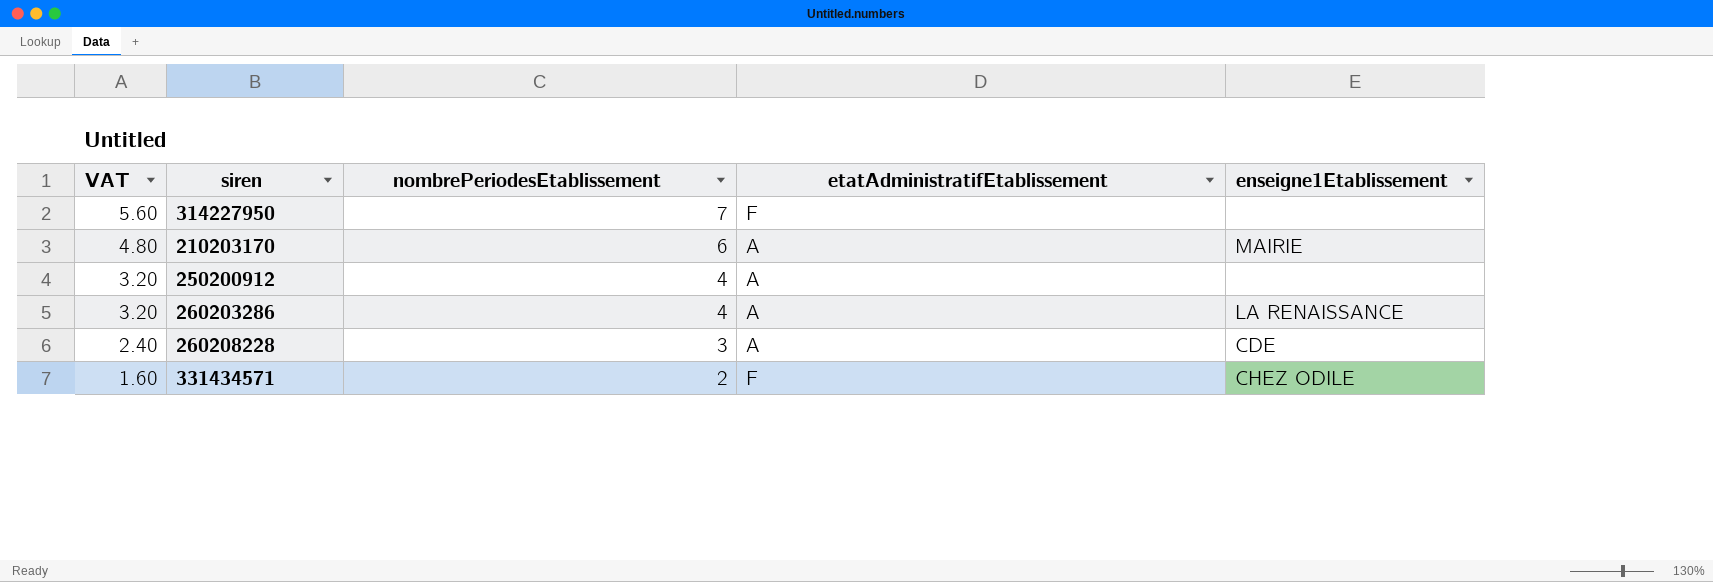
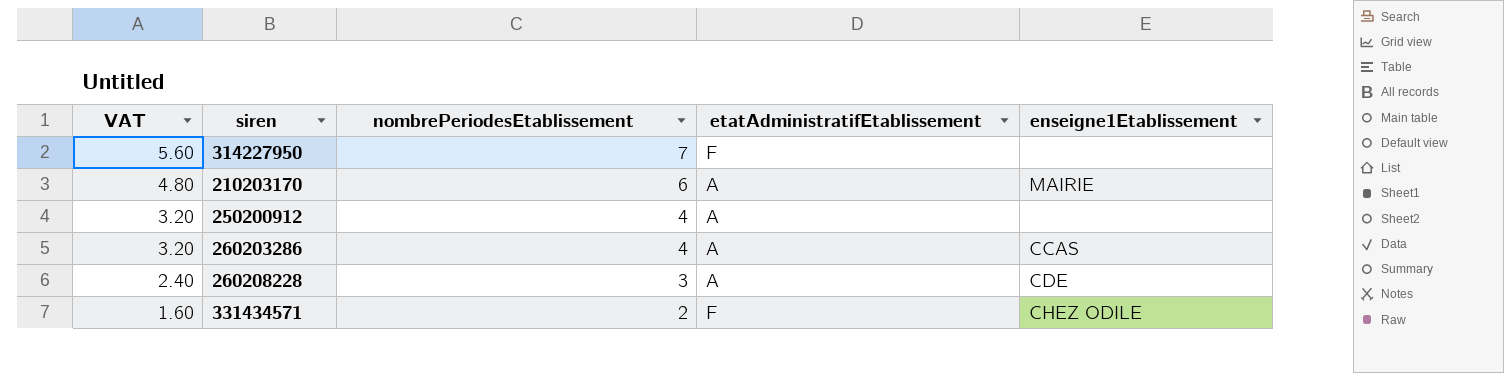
260203286 | enseigne1Etablissement: LA RENAISSANCE -> CCAS

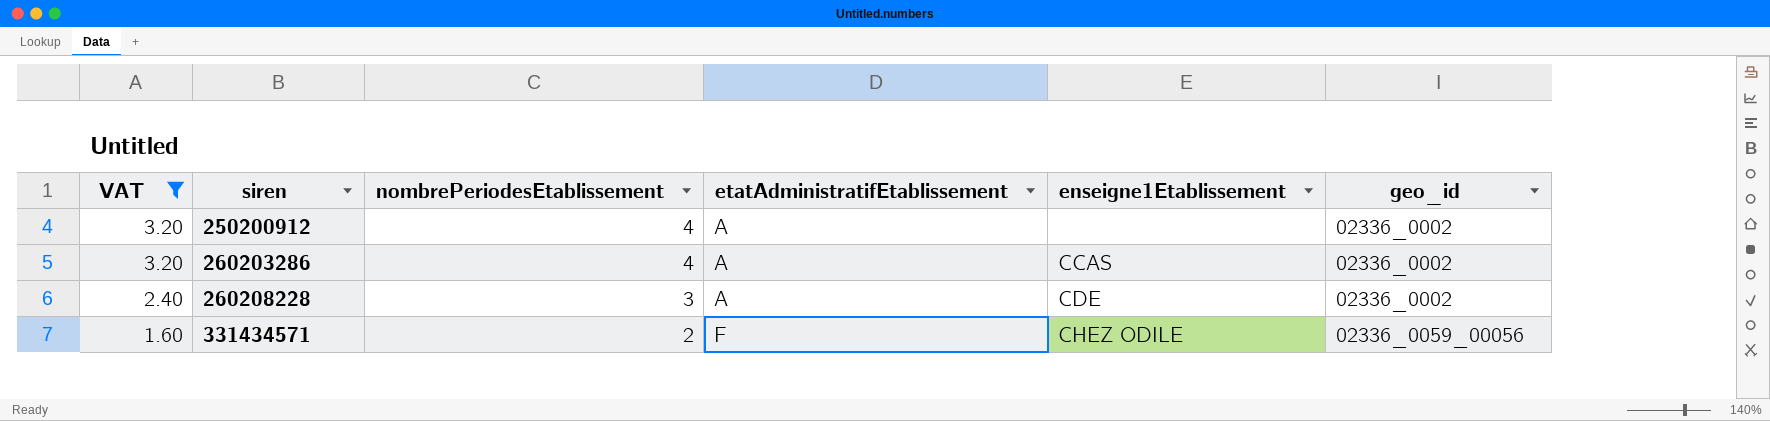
filter: none -> VAT <= 3.20
column geo_id | position: none -> 6

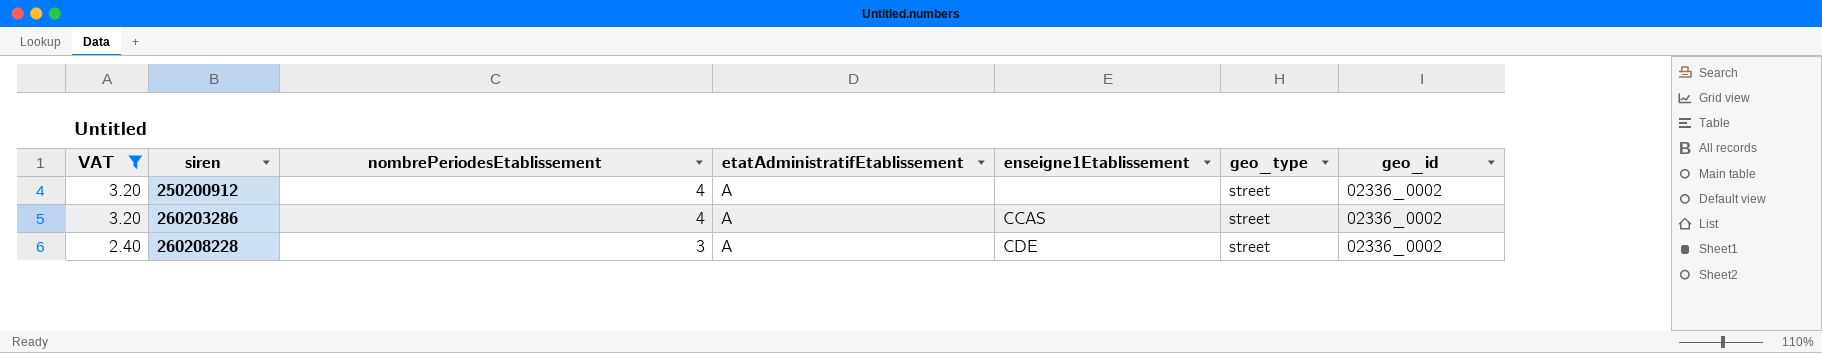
column geo_type | position: none -> 6
row 331434571: 1.60 | 2 | F | CHEZ ODILE | 02336_0059_00056 -> none

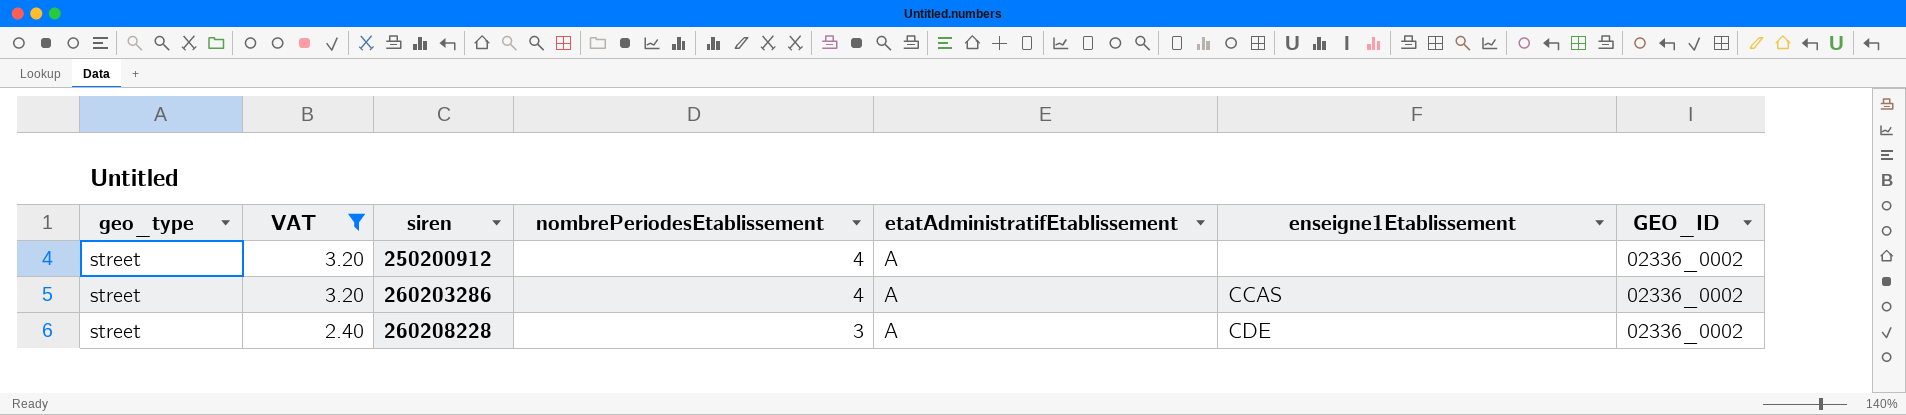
column geo_type | position: 6 -> 1
column name: geo_id -> GEO_ID

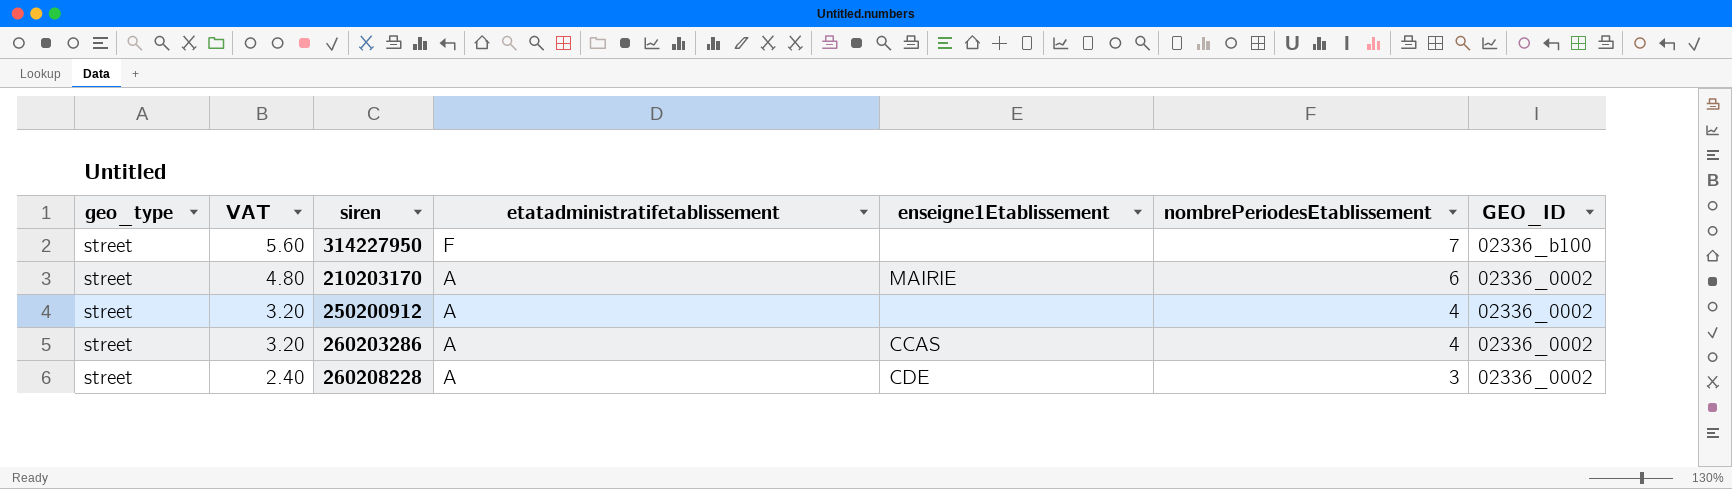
filter: VAT <= 3.20 -> none
column name: etatAdministratifEtablissement -> etatadministratifetablissement
column nombrePeriodesEtablissement | position: 4 -> 6

